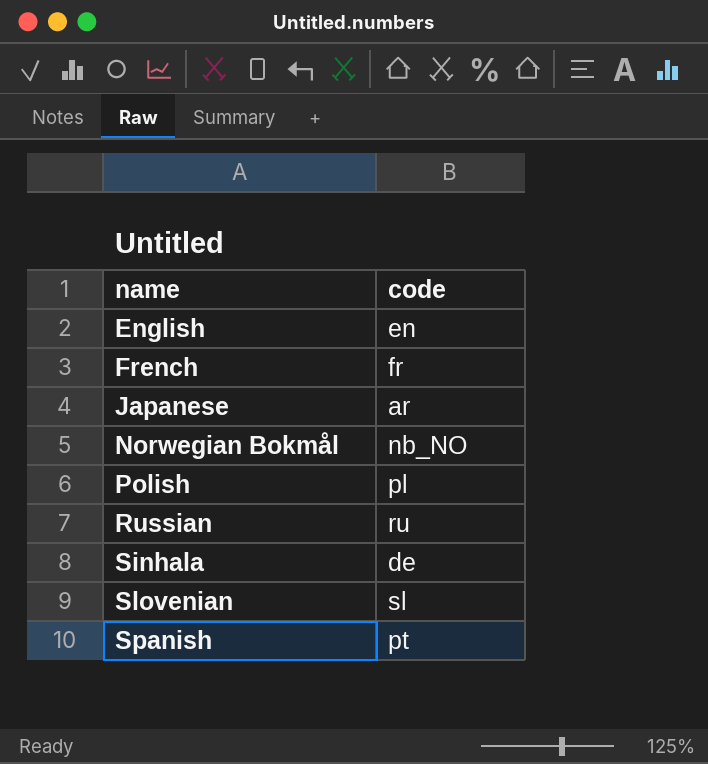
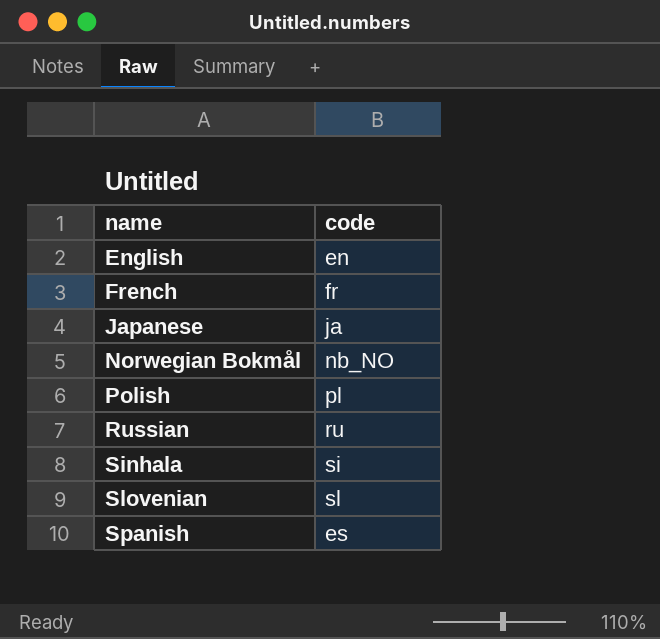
Japanese | code: ar -> ja
Sinhala | code: de -> si
Spanish | code: pt -> es

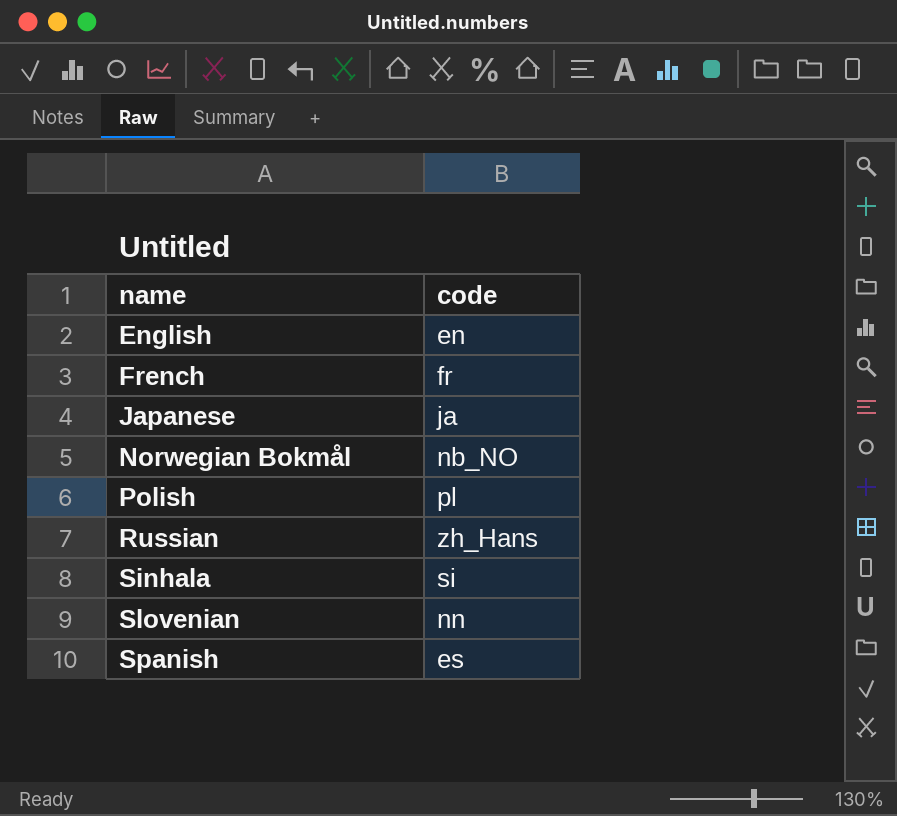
Russian | code: ru -> zh_Hans
Slovenian | code: sl -> nn

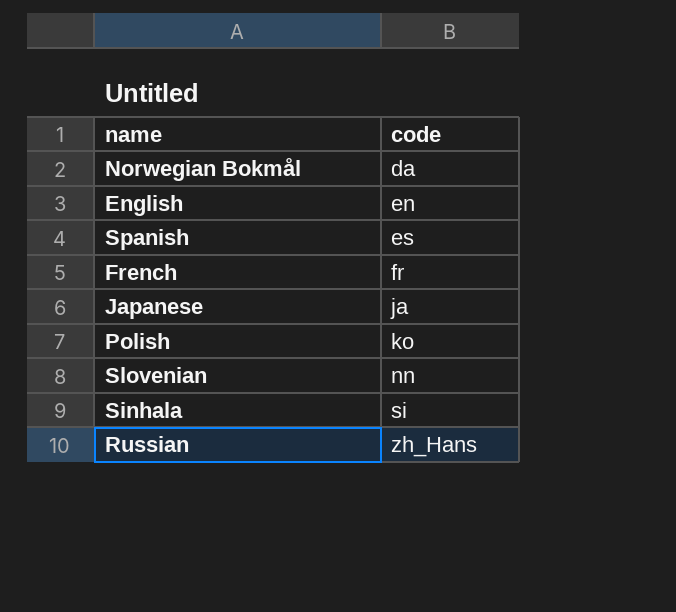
row order: name ascending -> code ascending
Norwegian Bokmål | code: nb_NO -> da
Polish | code: pl -> ko

